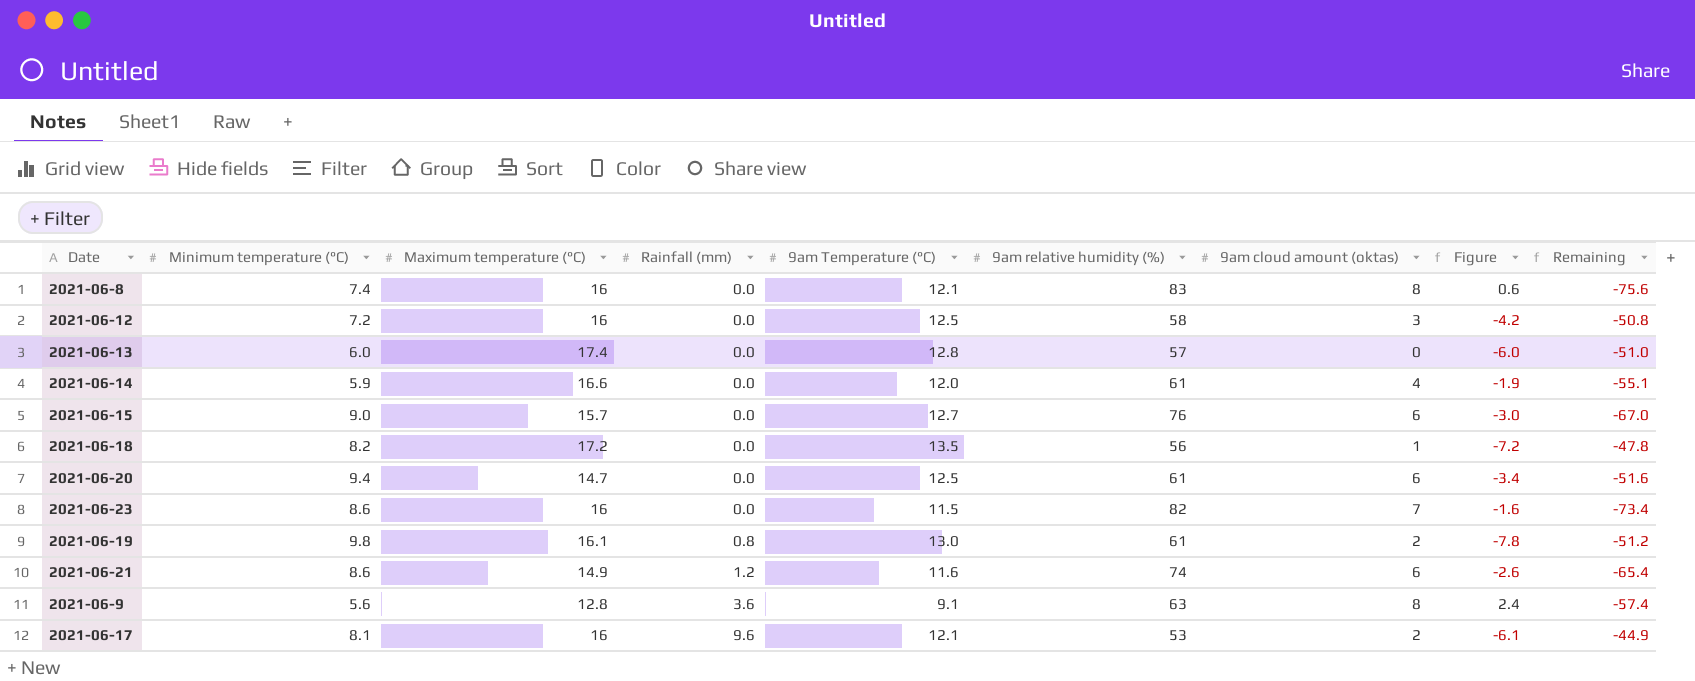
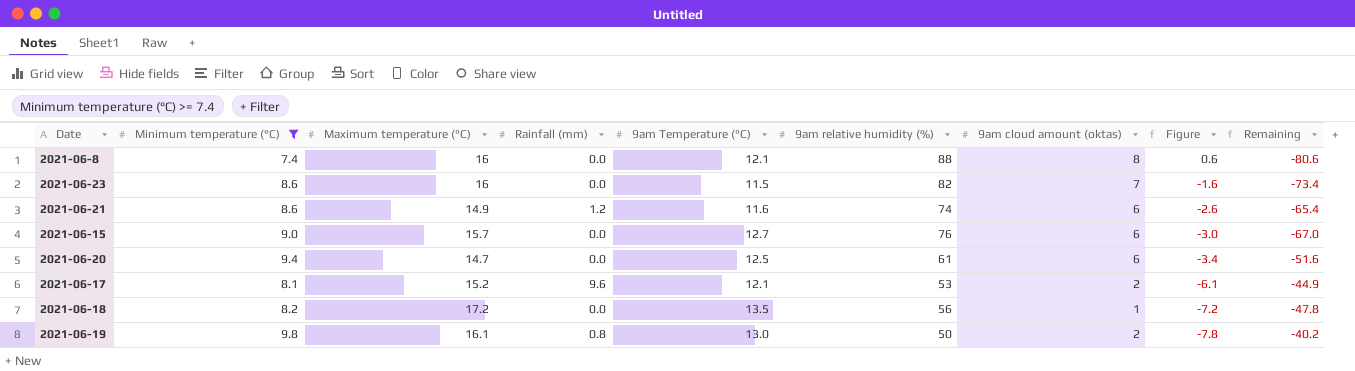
filter: none -> Minimum temperature (°C) >= 7.4
row order: Rainfall (mm) ascending -> Figure descending
2021-06-8 | 9am relative humidity (%): 83 -> 88
2021-06-8 | Remaining: -75.6 -> -80.6
2021-06-17 | Maximum temperature (°C): 16 -> 15.2
2021-06-19 | 9am relative humidity (%): 61 -> 50
2021-06-19 | Remaining: -51.2 -> -40.2

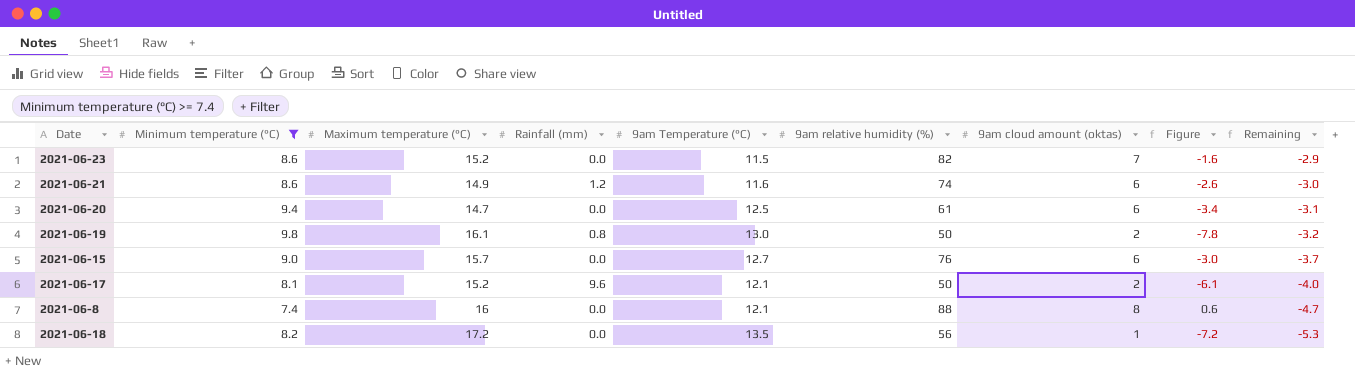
row order: Figure descending -> Remaining descending
column Remaining | formula: [Minimum temperature (°C)] - [9am relative humidity (%)] -> [Minimum temperature (°C)] - [9am Temperature (°C)]
2021-06-23 | Maximum temperature (°C): 16 -> 15.2
2021-06-17 | 9am relative humidity (%): 53 -> 50

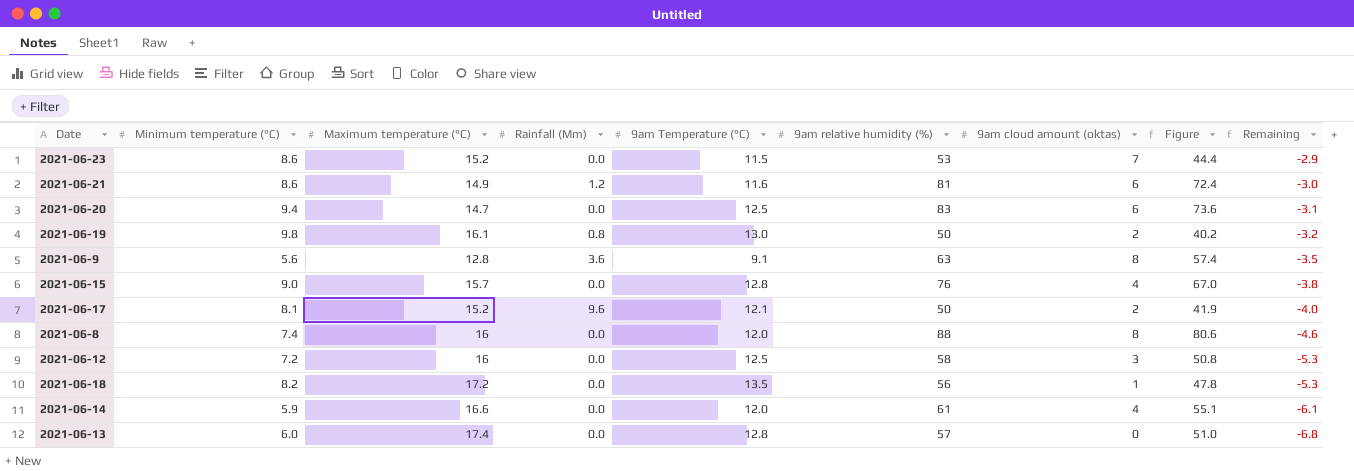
filter: Minimum temperature (°C) >= 7.4 -> none
column name: Rainfall (mm) -> Rainfall (Mm)
column Figure | formula: [9am cloud amount (oktas)] - [Minimum temperature (°C)] -> [9am relative humidity (%)] - [Minimum temperature (°C)]
2021-06-23 | 9am relative humidity (%): 82 -> 53
2021-06-21 | 9am relative humidity (%): 74 -> 81
2021-06-20 | 9am relative humidity (%): 61 -> 83
2021-06-15 | 9am Temperature (°C): 12.7 -> 12.8
2021-06-15 | 9am cloud amount (oktas): 6 -> 4
2021-06-15 | Remaining: -3.7 -> -3.8
2021-06-8 | 9am Temperature (°C): 12.1 -> 12.0
2021-06-8 | Remaining: -4.7 -> -4.6

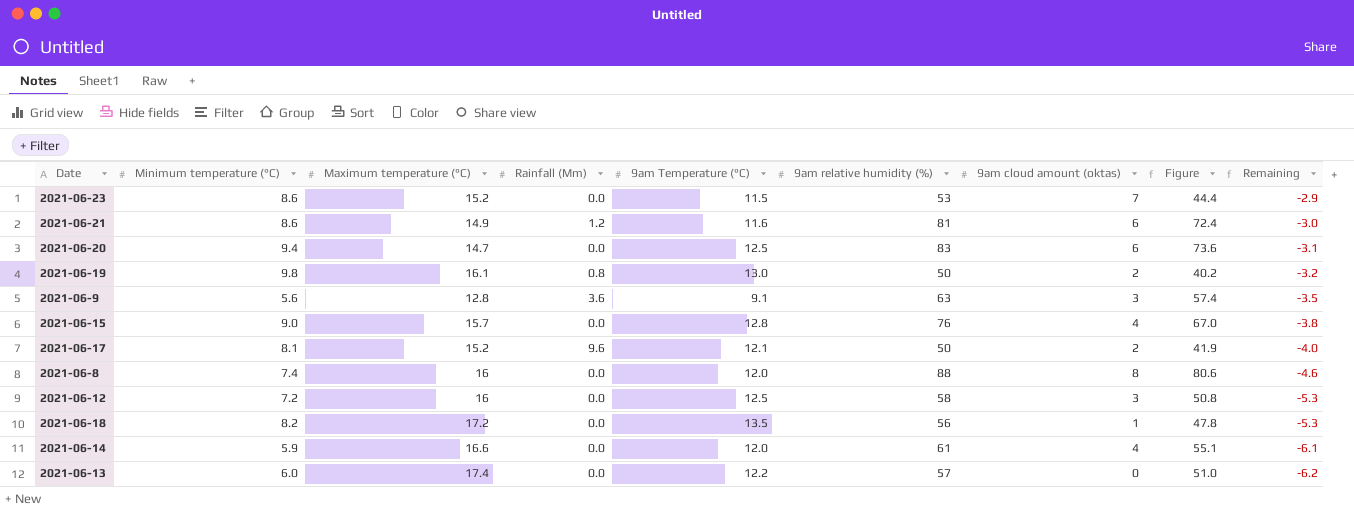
2021-06-9 | 9am cloud amount (oktas): 8 -> 3
2021-06-13 | 9am Temperature (°C): 12.8 -> 12.2
2021-06-13 | Remaining: -6.8 -> -6.2

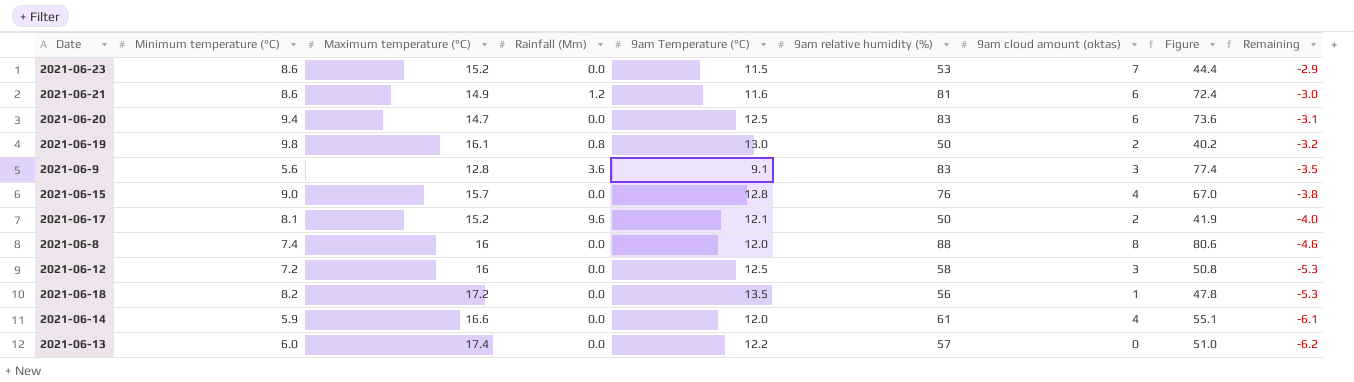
2021-06-9 | 9am relative humidity (%): 63 -> 83
2021-06-9 | Figure: 57.4 -> 77.4

